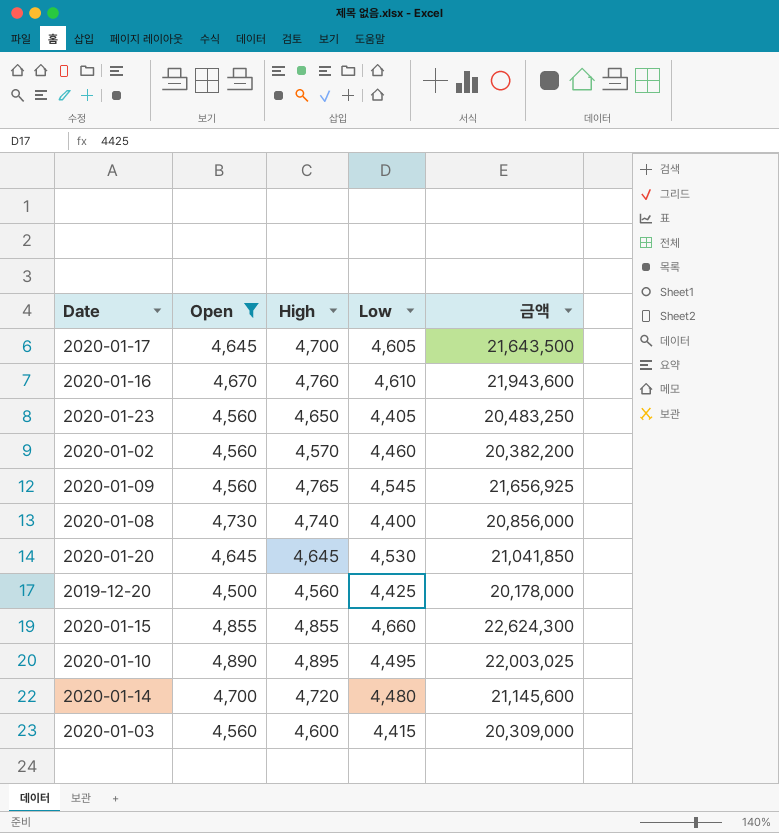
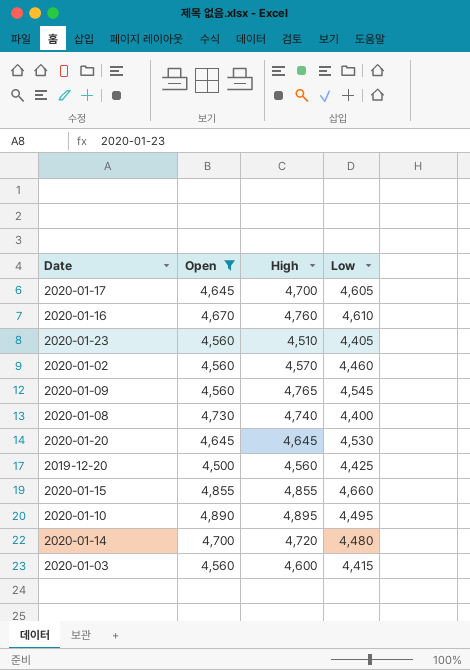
column 금액 | formula: [High] * [Low] -> none
2020-01-23 | High: 4,650 -> 4,510

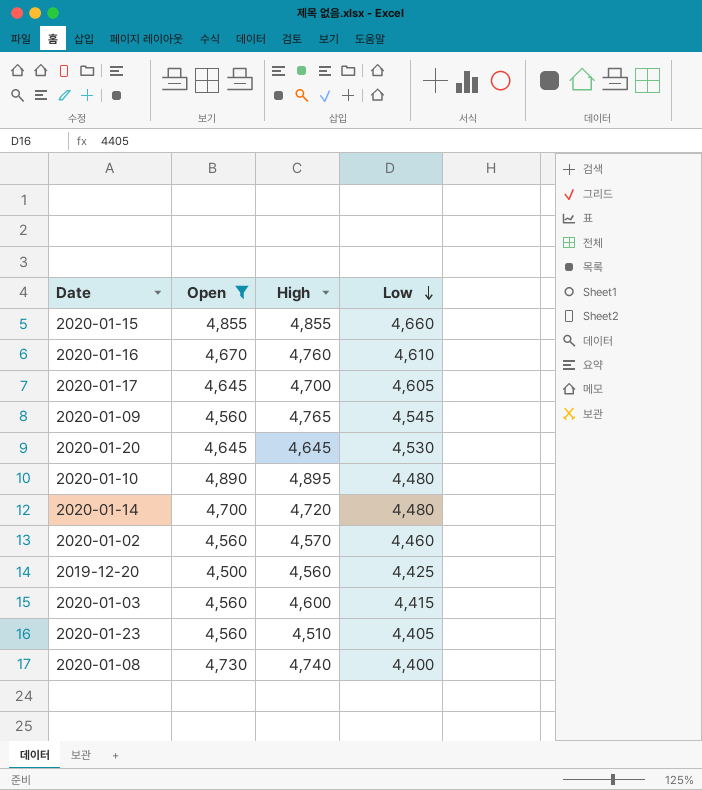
row order: none -> Low descending
2020-01-10 | Low: 4,495 -> 4,480

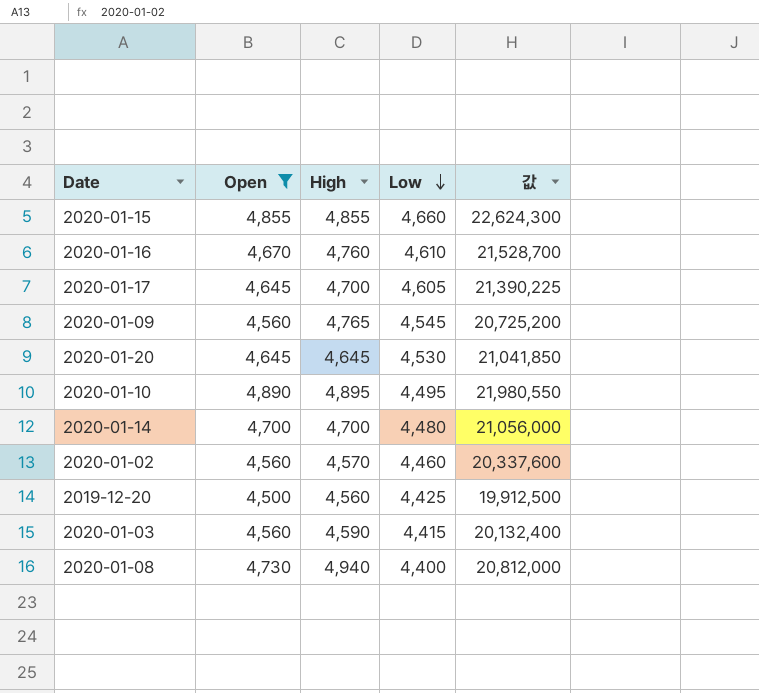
column 값 | formula: none -> [Open] * [Low]
row 2020-01-23: 4,560 | 4,510 | 4,405 -> none
2020-01-10 | Low: 4,480 -> 4,495
2020-01-14 | High: 4,720 -> 4,700
2020-01-03 | High: 4,600 -> 4,590
2020-01-08 | High: 4,740 -> 4,940

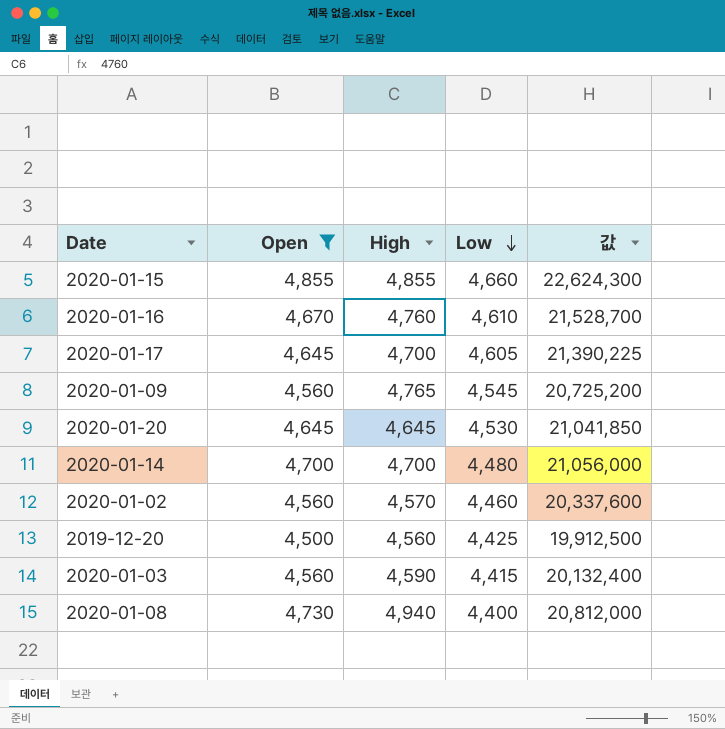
row 2020-01-10: 4,890 | 4,895 | 4,495 | 21,980,550 -> none

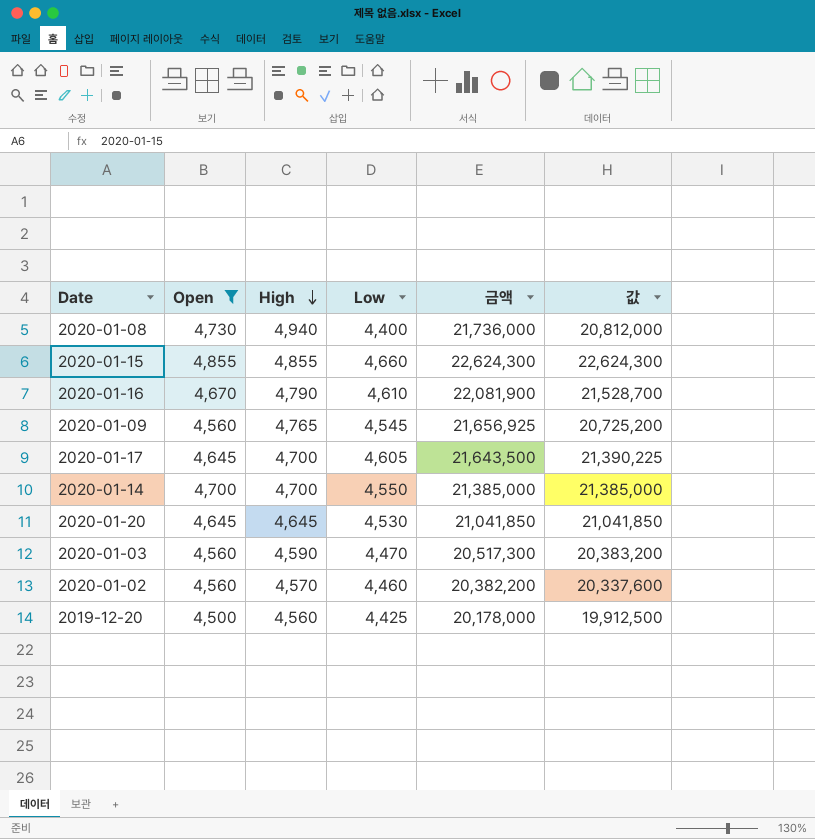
row order: Low descending -> High descending
column 금액 | formula: none -> [High] * [Low]
2020-01-16 | High: 4,760 -> 4,790
2020-01-14 | Low: 4,480 -> 4,550
2020-01-14 | 값: 21,056,000 -> 21,385,000
2020-01-03 | Low: 4,415 -> 4,470
2020-01-03 | 값: 20,132,400 -> 20,383,200

